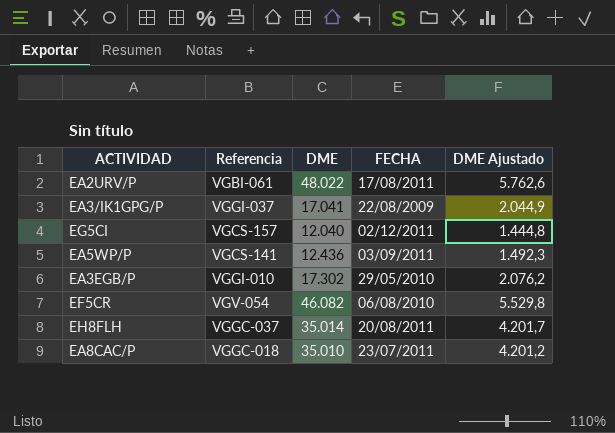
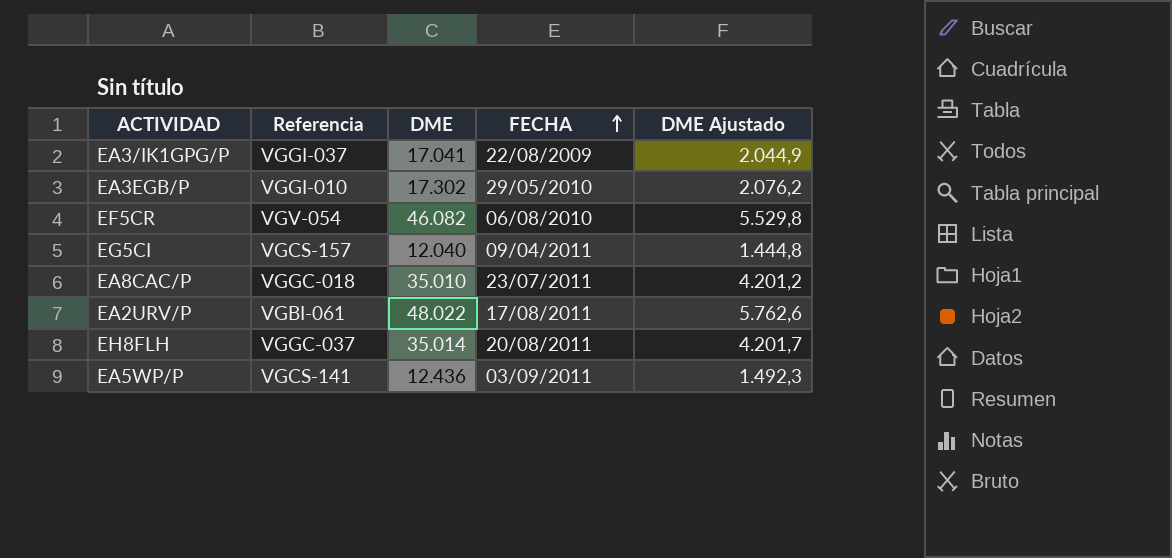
row order: none -> FECHA ascending
EG5CI | FECHA: 02/12/2011 -> 09/04/2011

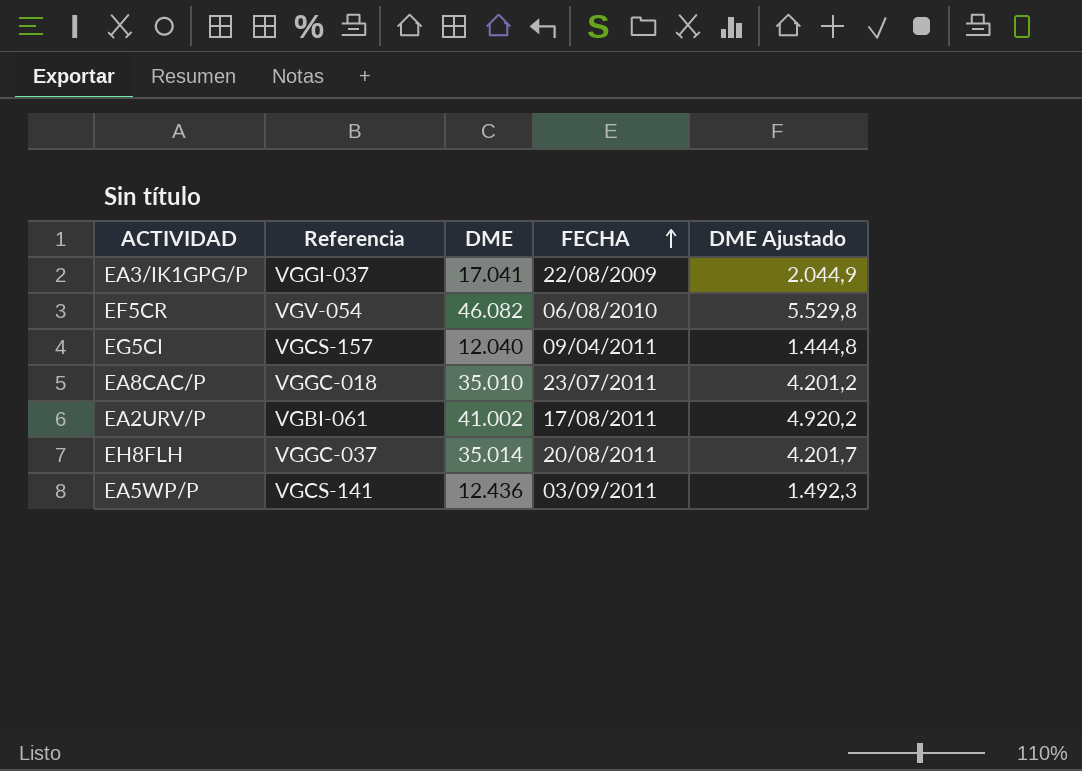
row EA3EGB/P: VGGI-010 | 17.302 | 29/05/2010 | 2.076,2 -> none
EA2URV/P | DME: 48.022 -> 41.002
EA2URV/P | DME Ajustado: 5.762,6 -> 4.920,2

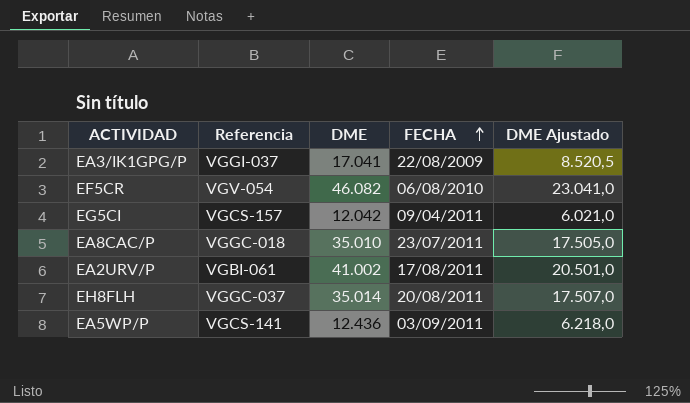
column DME Ajustado | formula: [DME] * 0,12 -> [DME] * 0,5
EG5CI | DME: 12.040 -> 12.042

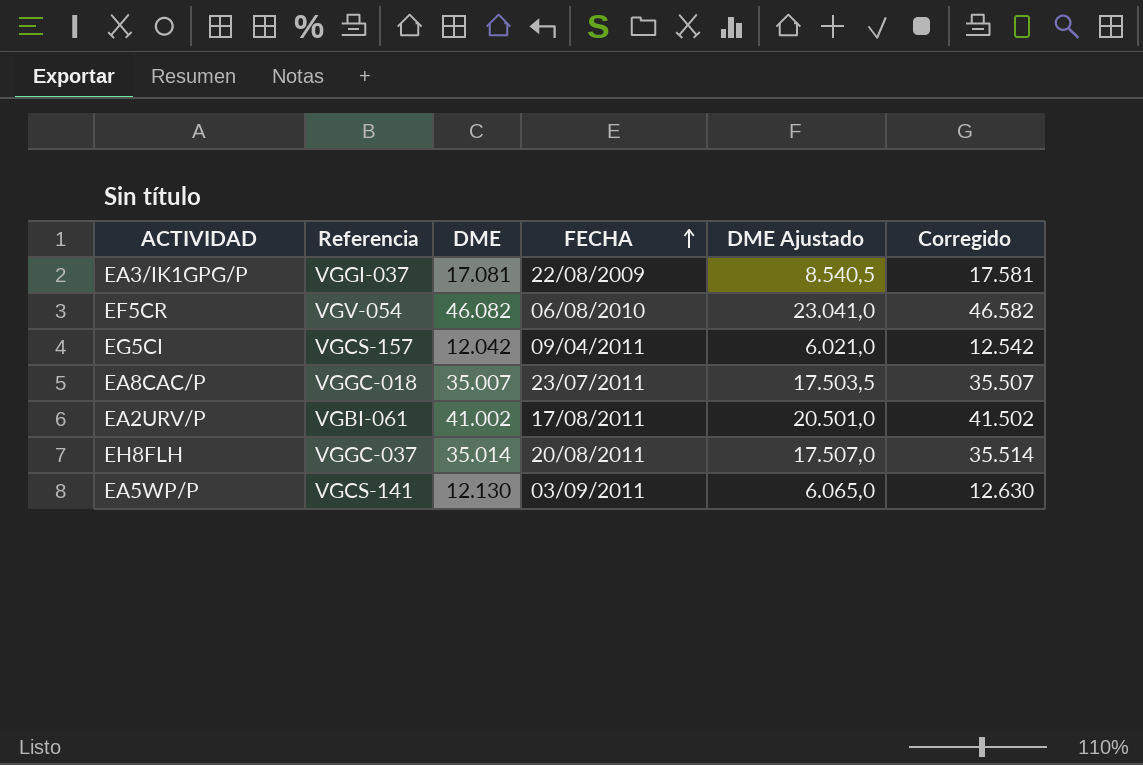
column Corregido | formula: none -> [DME] + 500
EA3/IK1GPG/P | DME: 17.041 -> 17.081
EA3/IK1GPG/P | DME Ajustado: 8.520,5 -> 8.540,5
EA8CAC/P | DME: 35.010 -> 35.007
EA8CAC/P | DME Ajustado: 17.505,0 -> 17.503,5
EA5WP/P | DME: 12.436 -> 12.130
EA5WP/P | DME Ajustado: 6.218,0 -> 6.065,0

